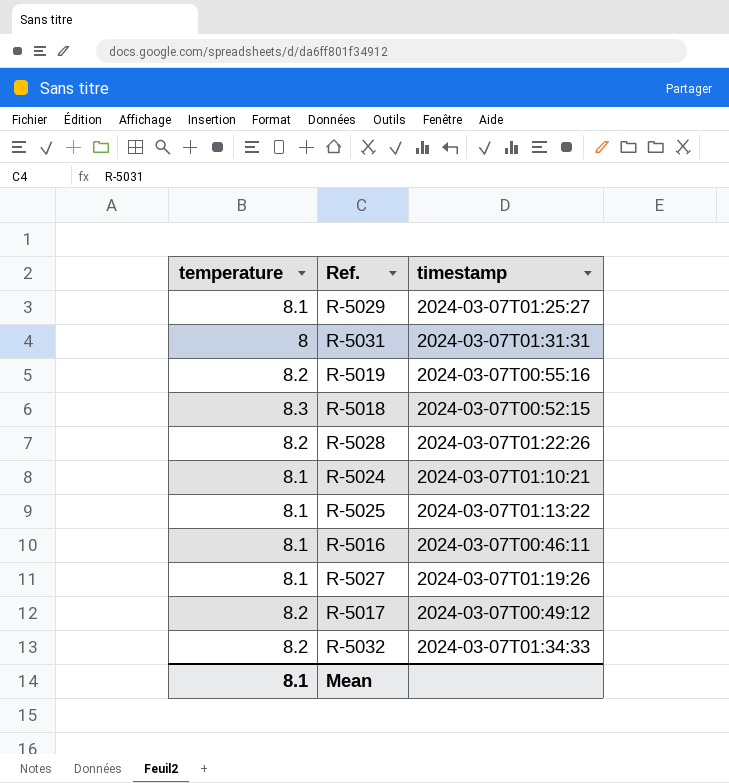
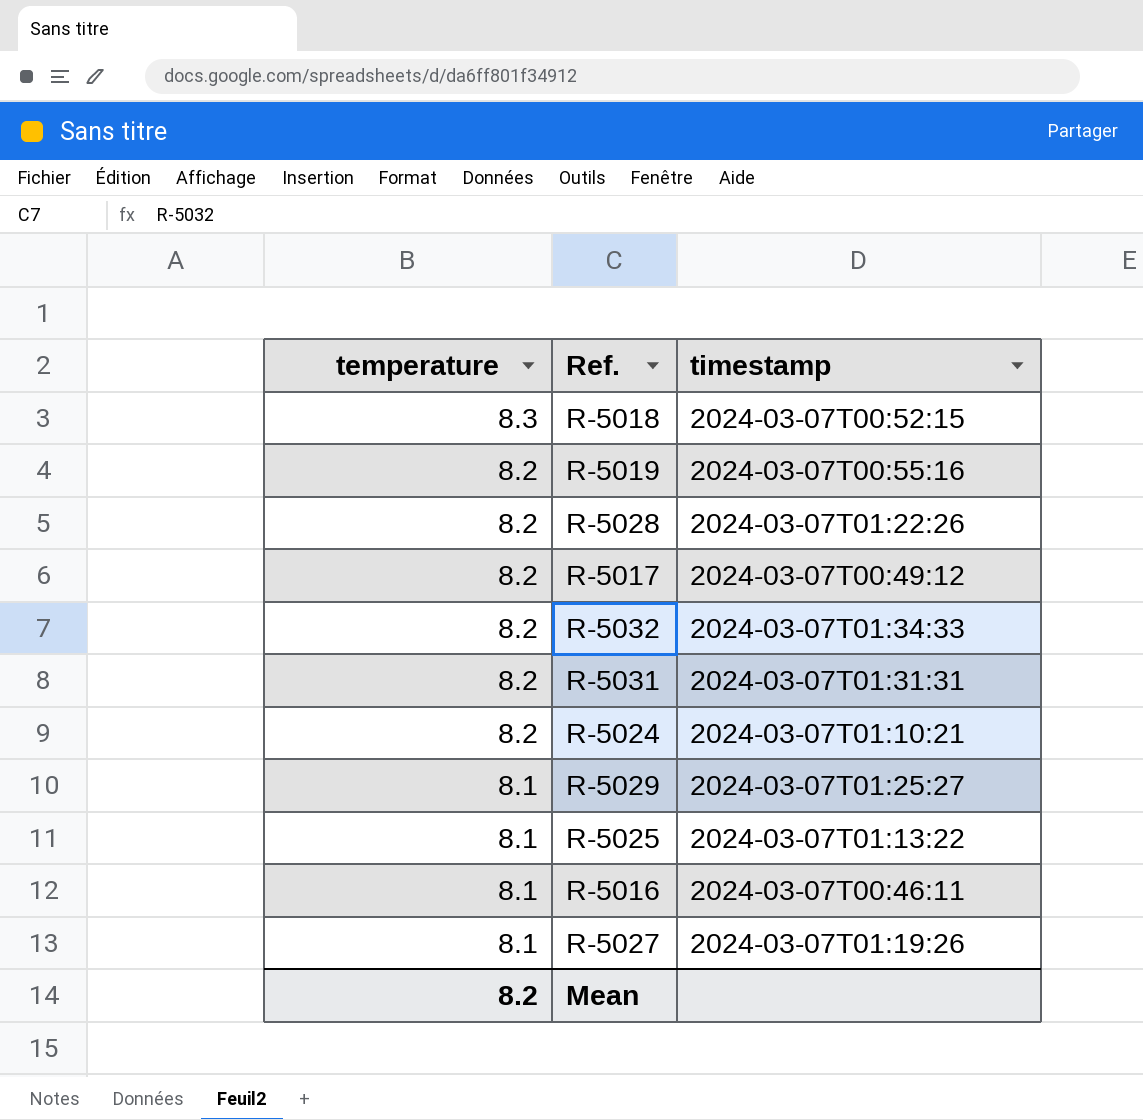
row order: none -> temperature descending
R-5031 | temperature: 8 -> 8.2
R-5024 | temperature: 8.1 -> 8.2
Mean | temperature: 8.1 -> 8.2

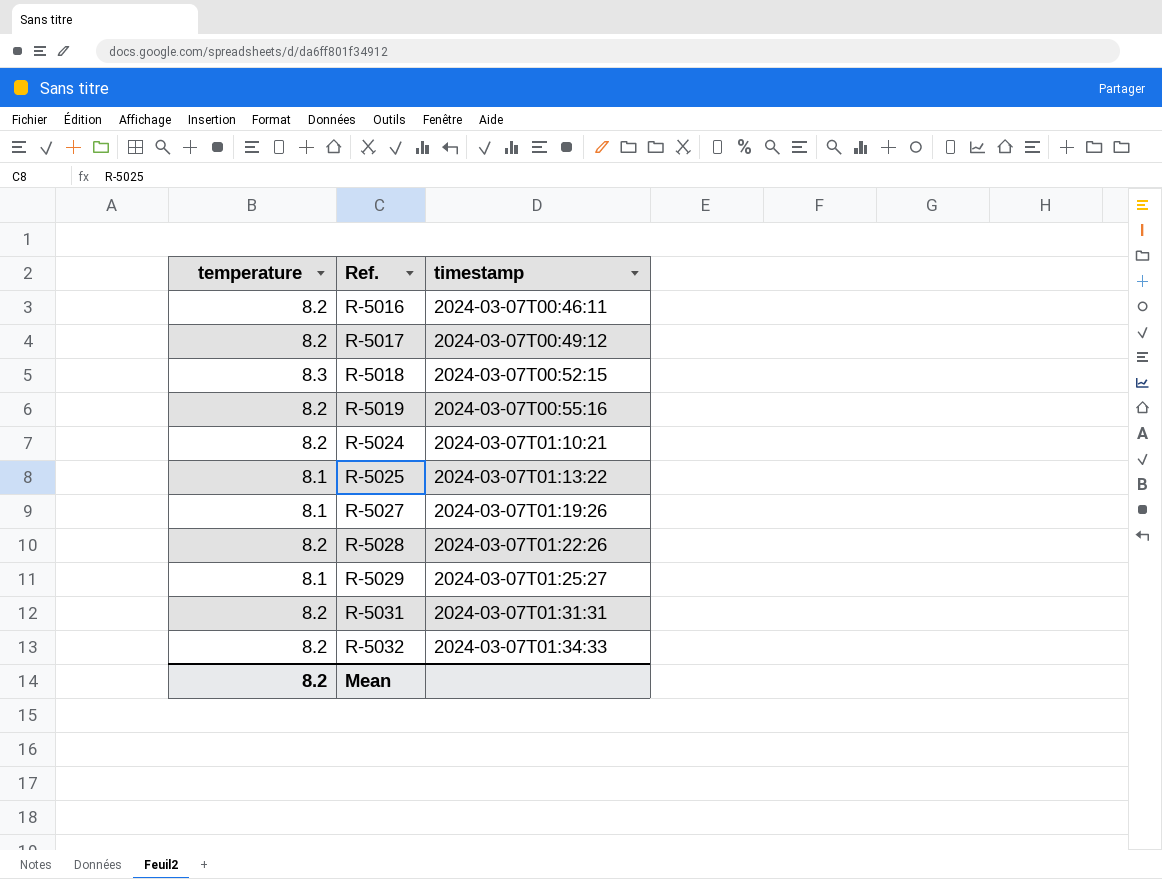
row order: temperature descending -> Ref. ascending
R-5016 | temperature: 8.1 -> 8.2

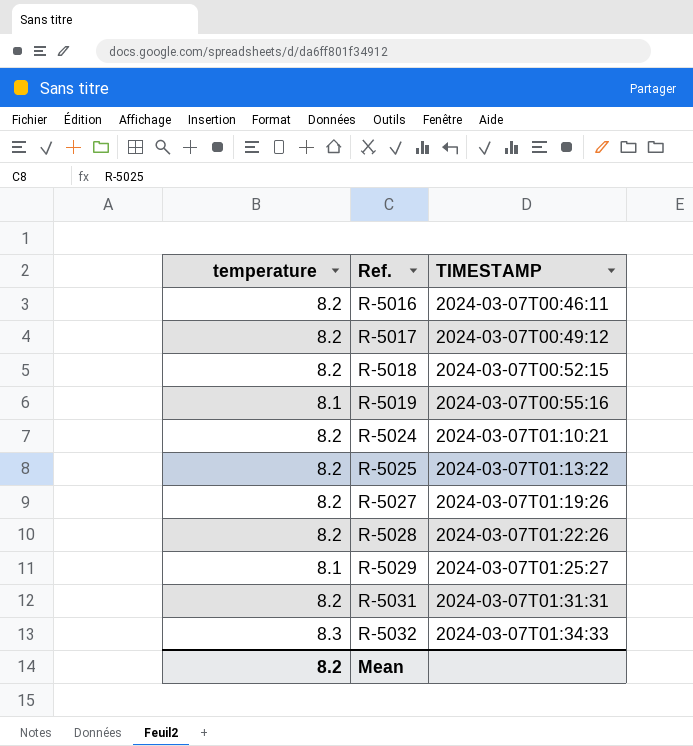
column name: timestamp -> TIMESTAMP
R-5018 | temperature: 8.3 -> 8.2
R-5019 | temperature: 8.2 -> 8.1
R-5025 | temperature: 8.1 -> 8.2
R-5027 | temperature: 8.1 -> 8.2
R-5032 | temperature: 8.2 -> 8.3

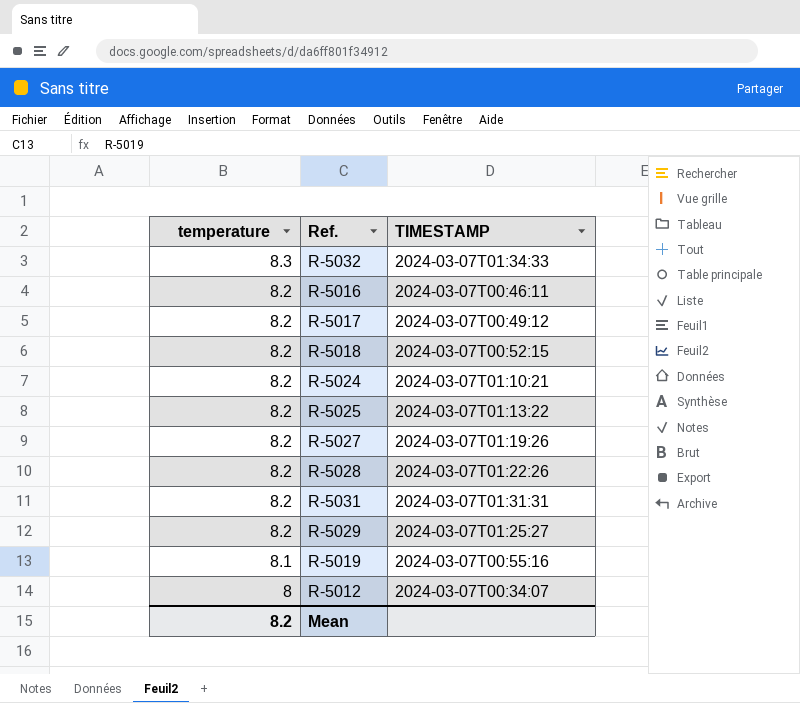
row order: Ref. ascending -> temperature descending
R-5029 | temperature: 8.1 -> 8.2
row R-5012: none -> 8 | 2024-03-07T00:34:07

